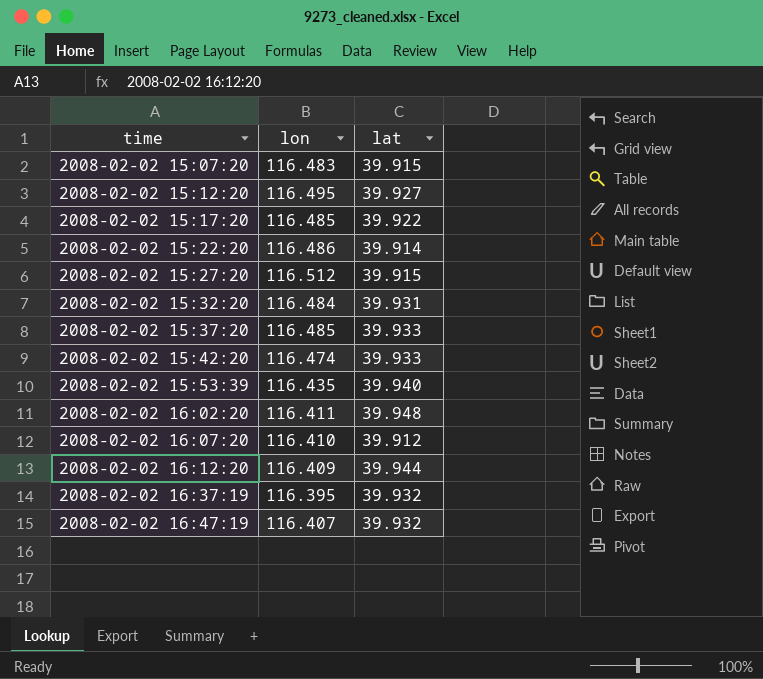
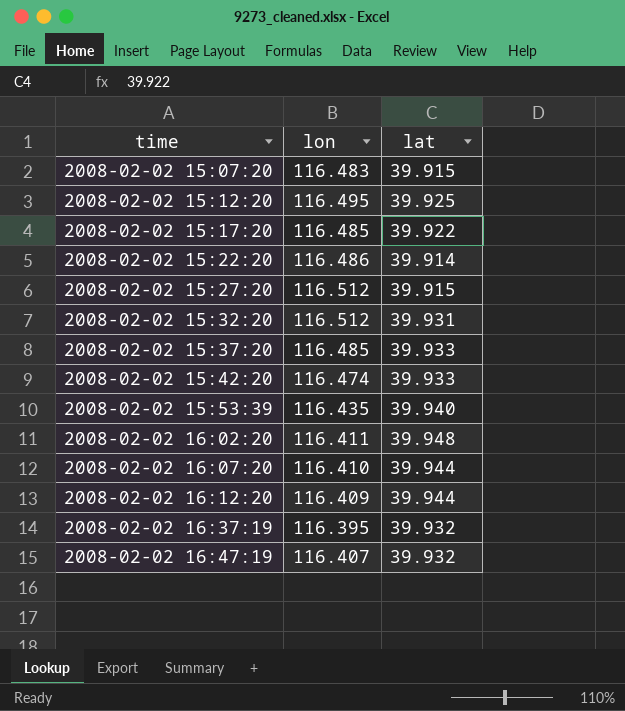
2008-02-02 15:12:20 | lat: 39.927 -> 39.925
2008-02-02 15:32:20 | lon: 116.484 -> 116.512
2008-02-02 16:07:20 | lat: 39.912 -> 39.944

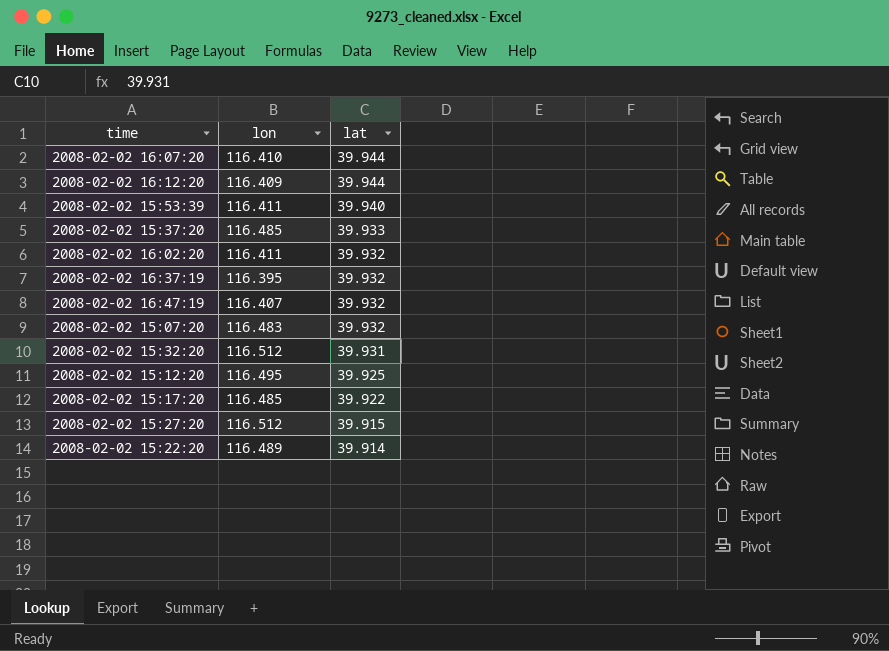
row order: time ascending -> lat descending
row 2008-02-02 15:42:20: 116.474 | 39.933 -> none
2008-02-02 15:53:39 | lon: 116.435 -> 116.411
2008-02-02 16:02:20 | lat: 39.948 -> 39.932
2008-02-02 15:07:20 | lat: 39.915 -> 39.932
2008-02-02 15:22:20 | lon: 116.486 -> 116.489

